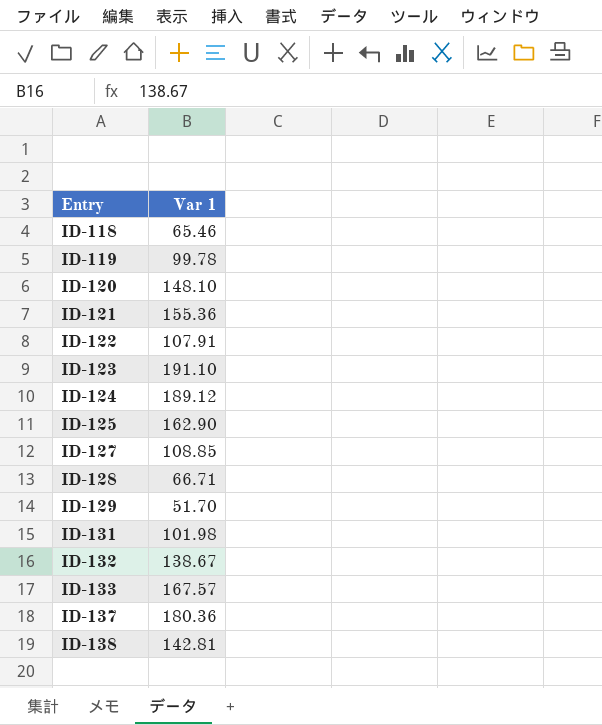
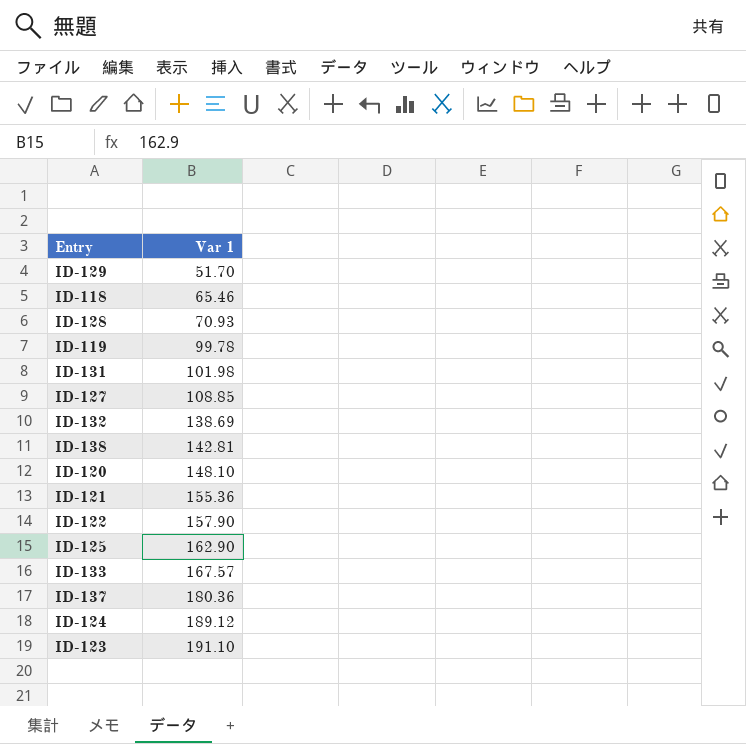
row order: Entry ascending -> Var 1 ascending
ID-128 | Var 1: 66.71 -> 70.93
ID-132 | Var 1: 138.67 -> 138.69
ID-122 | Var 1: 107.91 -> 157.90

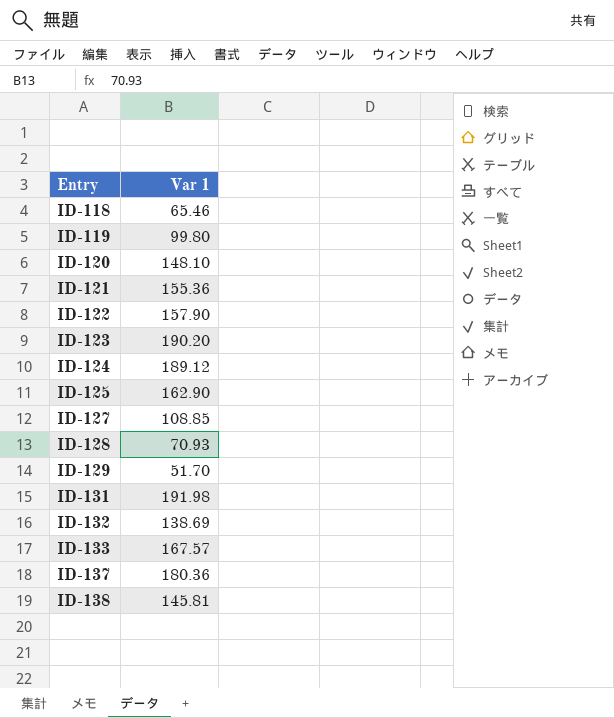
row order: Var 1 ascending -> Entry ascending
ID-119 | Var 1: 99.78 -> 99.80
ID-123 | Var 1: 191.10 -> 190.20
ID-131 | Var 1: 101.98 -> 191.98
ID-138 | Var 1: 142.81 -> 145.81

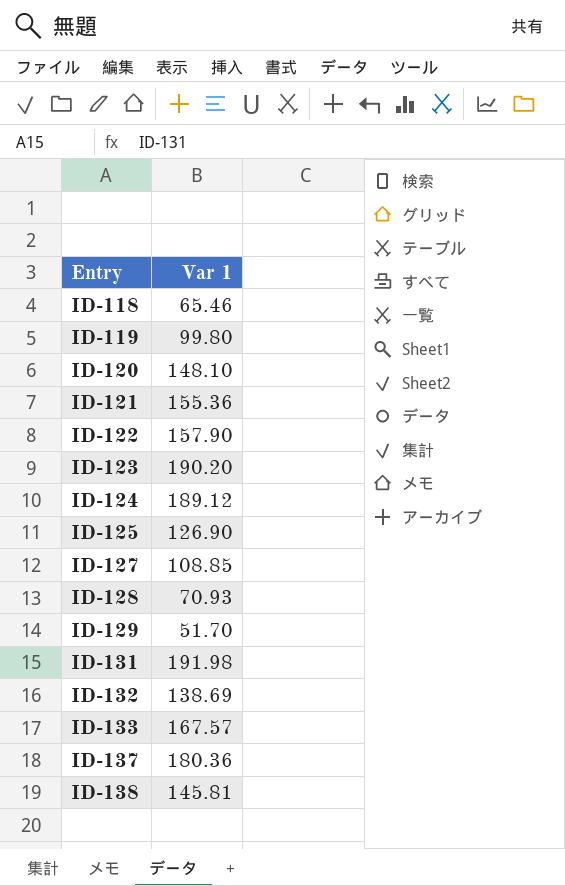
ID-125 | Var 1: 162.90 -> 126.90

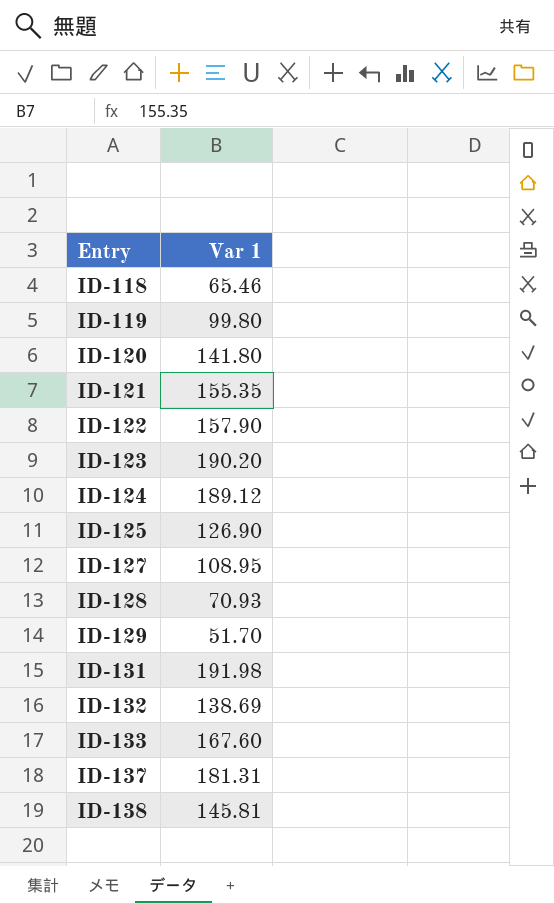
ID-120 | Var 1: 148.10 -> 141.80
ID-121 | Var 1: 155.36 -> 155.35
ID-127 | Var 1: 108.85 -> 108.95
ID-133 | Var 1: 167.57 -> 167.60
ID-137 | Var 1: 180.36 -> 181.31

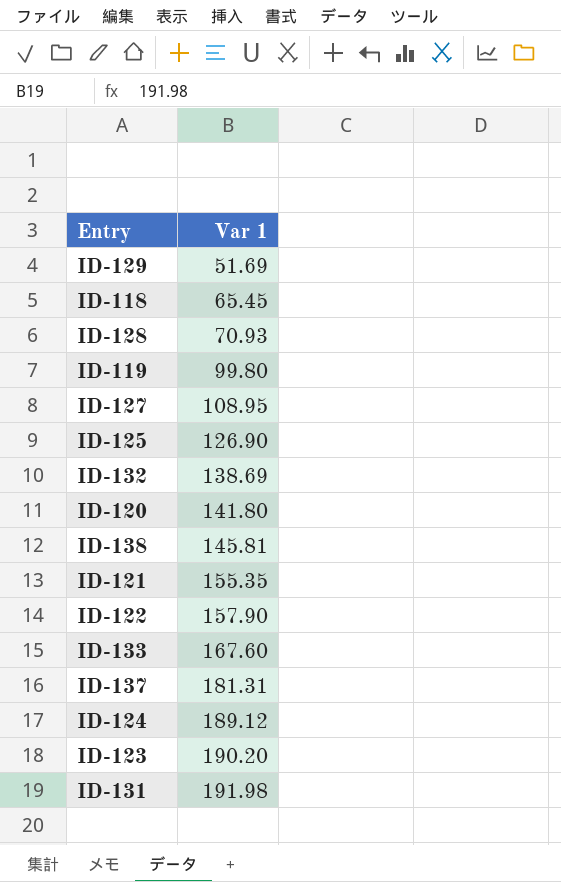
row order: Entry ascending -> Var 1 ascending
ID-129 | Var 1: 51.70 -> 51.69
ID-118 | Var 1: 65.46 -> 65.45

